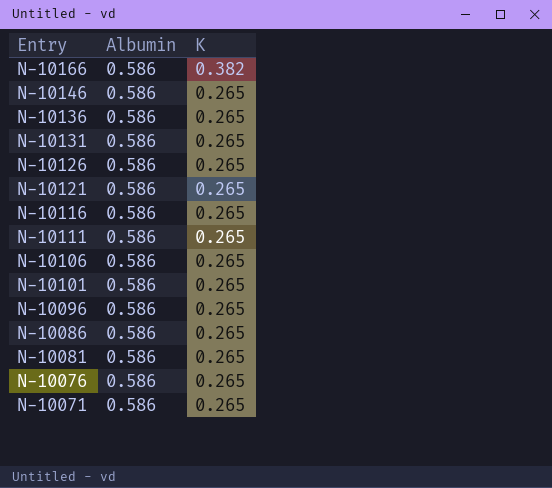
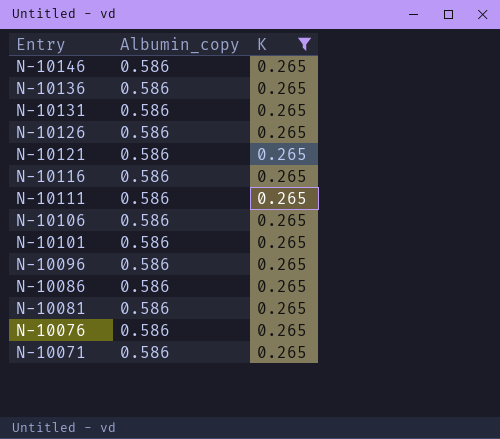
filter: none -> K = 0.265
column name: Albumin -> Albumin_copy

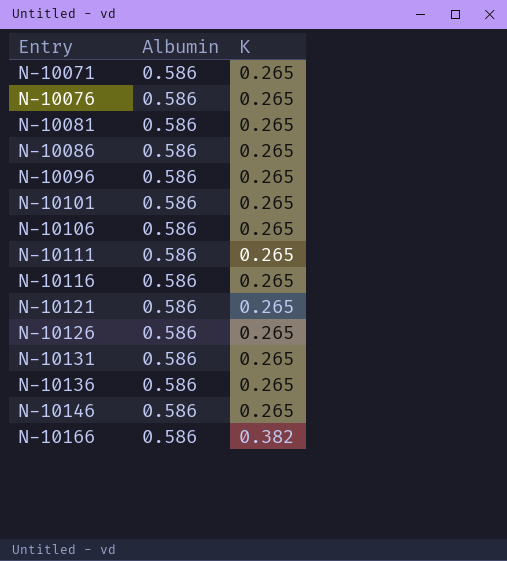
filter: K = 0.265 -> none
row order: Entry descending -> Entry ascending
column name: Albumin_copy -> Albumin

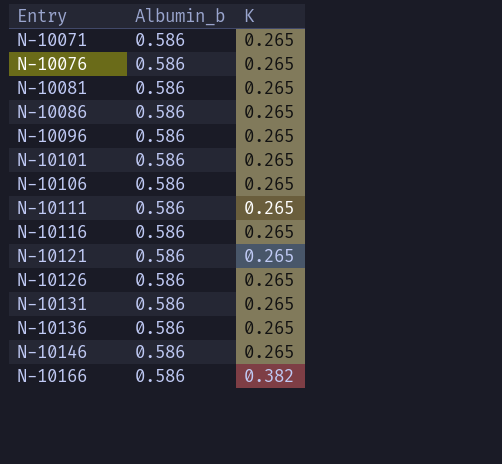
column name: Albumin -> Albumin_b

